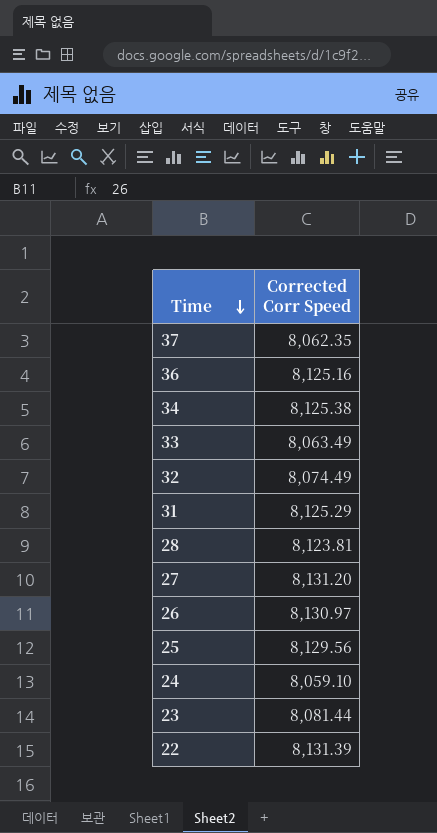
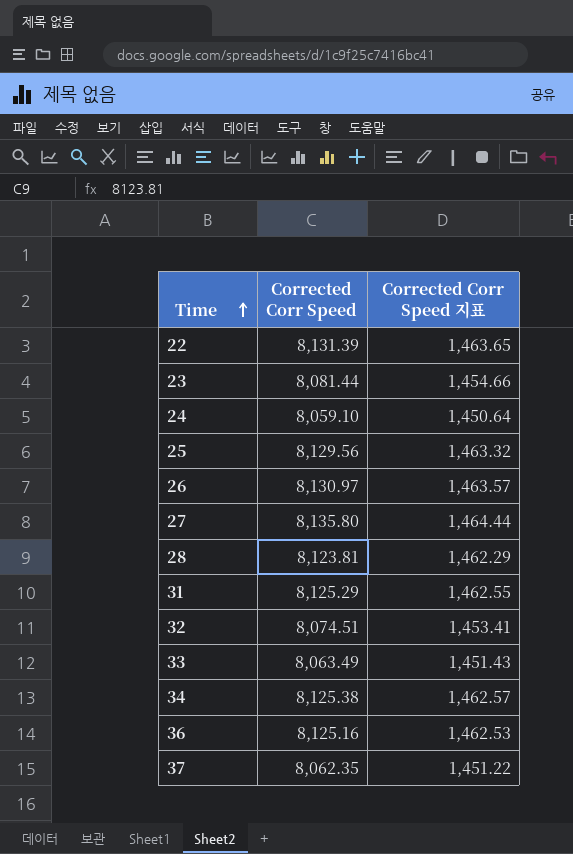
row order: Time descending -> Time ascending
column Corrected Corr Speed 지표 | formula: none -> [Corrected Corr Speed] * 0.18
27 | Corrected Corr Speed: 8,131.20 -> 8,135.80
32 | Corrected Corr Speed: 8,074.49 -> 8,074.51

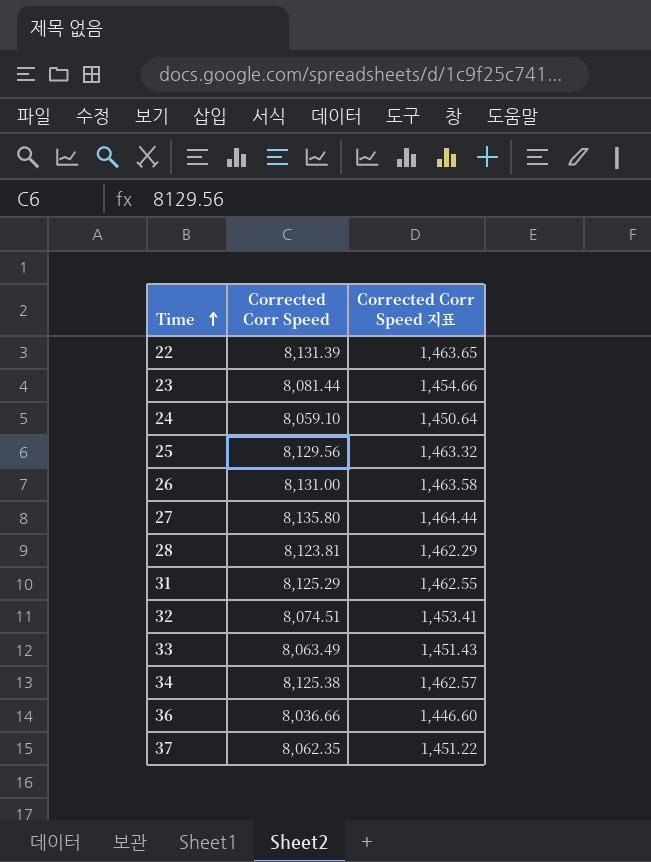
26 | Corrected Corr Speed: 8,130.97 -> 8,131.00
26 | Corrected Corr Speed 지표: 1,463.57 -> 1,463.58
36 | Corrected Corr Speed: 8,125.16 -> 8,036.66
36 | Corrected Corr Speed 지표: 1,462.53 -> 1,446.60

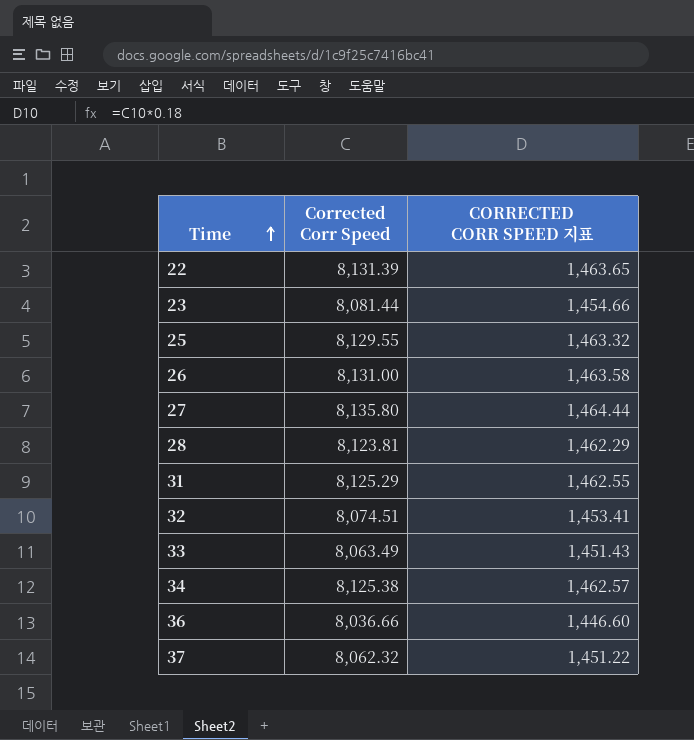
column name: Corrected Corr Speed 지표 -> CORRECTED CORR SPEED 지표
row 24: 8,059.10 | 1,450.64 -> none
25 | Corrected Corr Speed: 8,129.56 -> 8,129.55
37 | Corrected Corr Speed: 8,062.35 -> 8,062.32

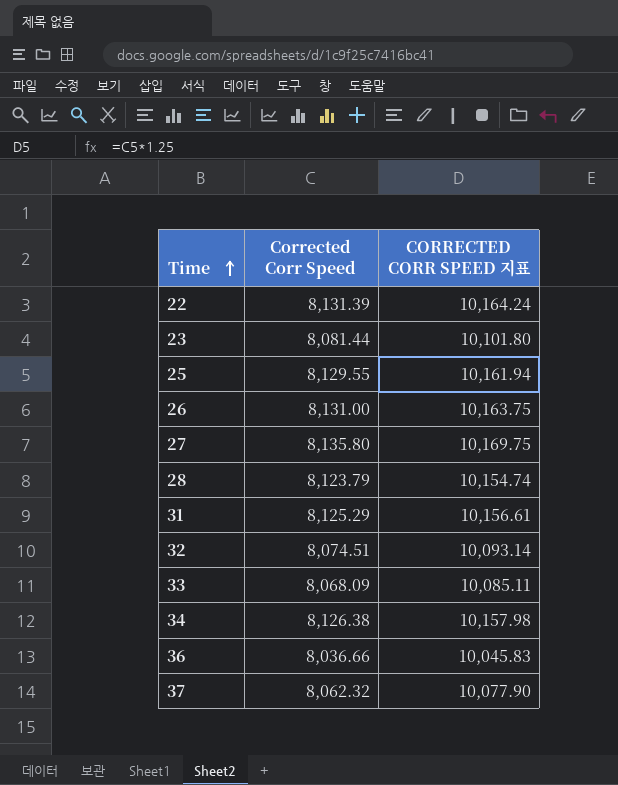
column CORRECTED CORR SPEED 지표 | formula: [Corrected Corr Speed] * 0.18 -> [Corrected Corr Speed] * 1.25
28 | Corrected Corr Speed: 8,123.81 -> 8,123.79
33 | Corrected Corr Speed: 8,063.49 -> 8,068.09
34 | Corrected Corr Speed: 8,125.38 -> 8,126.38

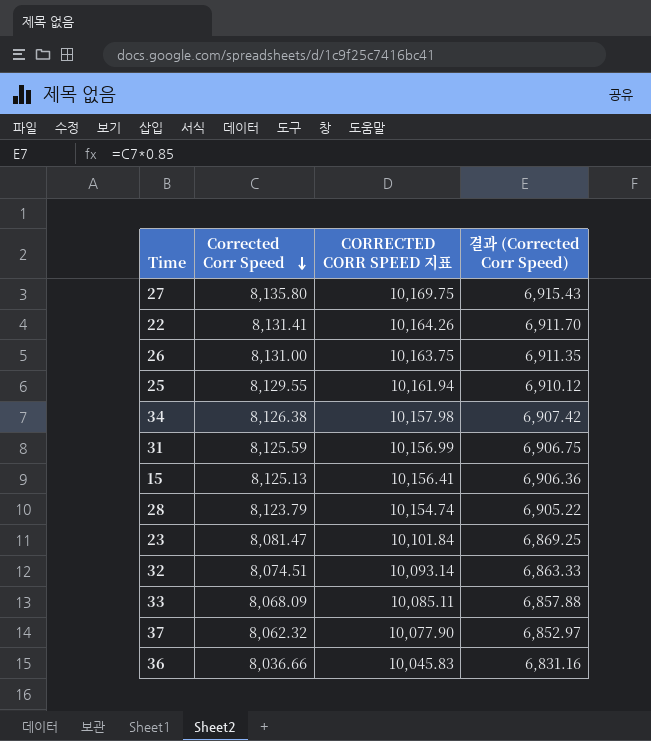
row order: Time ascending -> Corrected Corr Speed descending
column 결과 (Corrected Corr Speed) | formula: none -> [Corrected Corr Speed] * 0.85
22 | Corrected Corr Speed: 8,131.39 -> 8,131.41
22 | CORRECTED CORR SPEED 지표: 10,164.24 -> 10,164.26
31 | Corrected Corr Speed: 8,125.29 -> 8,125.59
31 | CORRECTED CORR SPEED 지표: 10,156.61 -> 10,156.99
row 15: none -> 8,125.13 | 10,156.41 | 6,906.36
23 | Corrected Corr Speed: 8,081.44 -> 8,081.47
23 | CORRECTED CORR SPEED 지표: 10,101.80 -> 10,101.84

